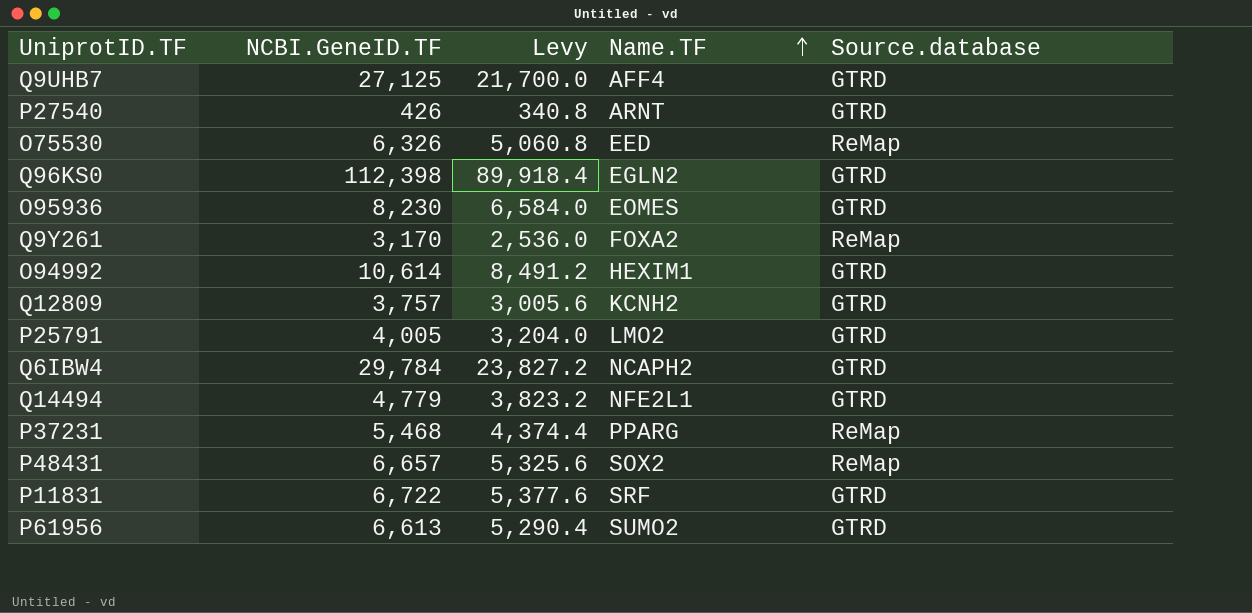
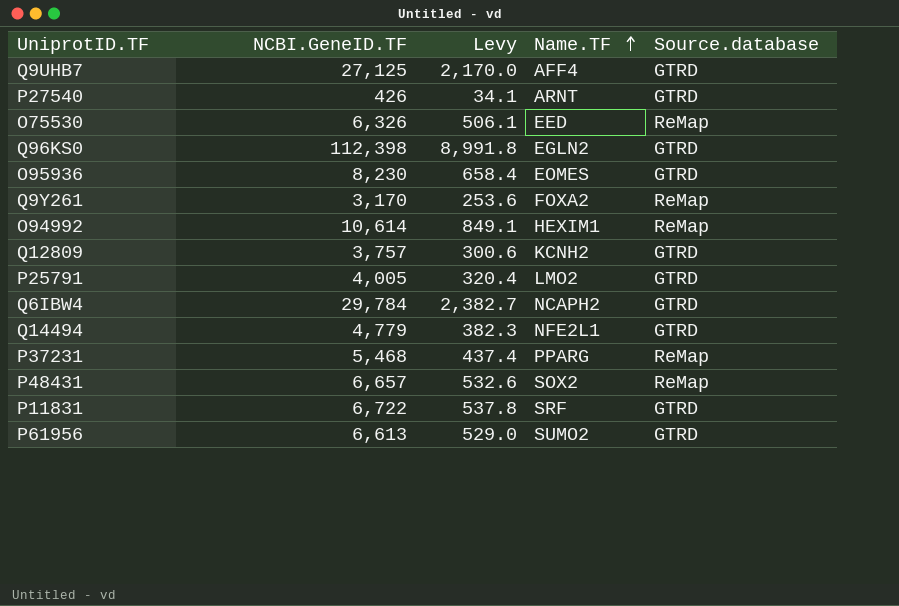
column Levy | formula: [NCBI.GeneID.TF] * 0.8 -> [NCBI.GeneID.TF] * 0.08
O94992 | Source.database: GTRD -> ReMap

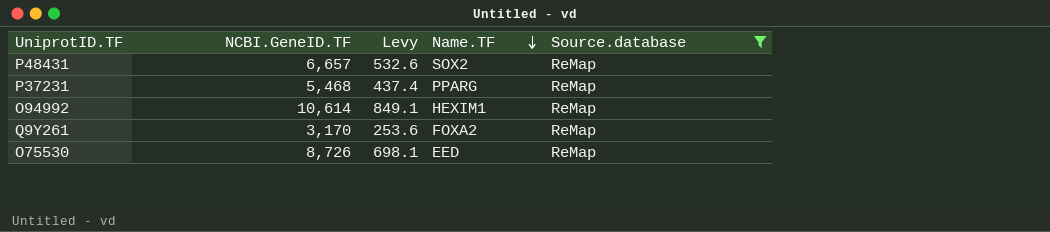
filter: none -> Source.database = ReMap
row order: Name.TF ascending -> Name.TF descending
O75530 | NCBI.GeneID.TF: 6,326 -> 8,726
O75530 | Levy: 506.1 -> 698.1

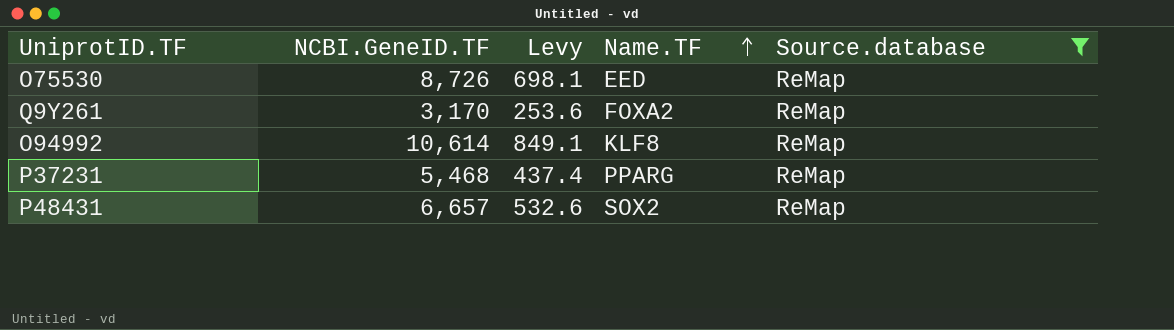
row order: Name.TF descending -> Name.TF ascending
O94992 | Name.TF: HEXIM1 -> KLF8

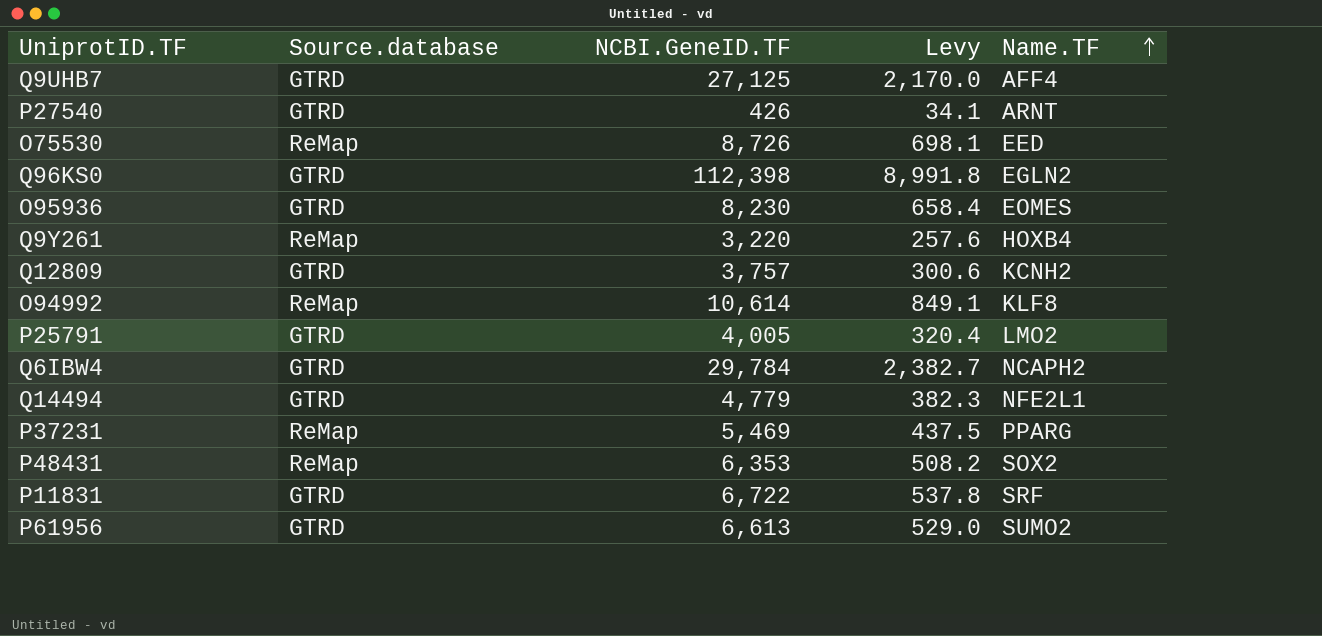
filter: Source.database = ReMap -> none
column Source.database | position: 5 -> 2
Q9Y261 | NCBI.GeneID.TF: 3,170 -> 3,220
Q9Y261 | Levy: 253.6 -> 257.6
Q9Y261 | Name.TF: FOXA2 -> HOXB4
P37231 | NCBI.GeneID.TF: 5,468 -> 5,469
P37231 | Levy: 437.4 -> 437.5
P48431 | NCBI.GeneID.TF: 6,657 -> 6,353
P48431 | Levy: 532.6 -> 508.2

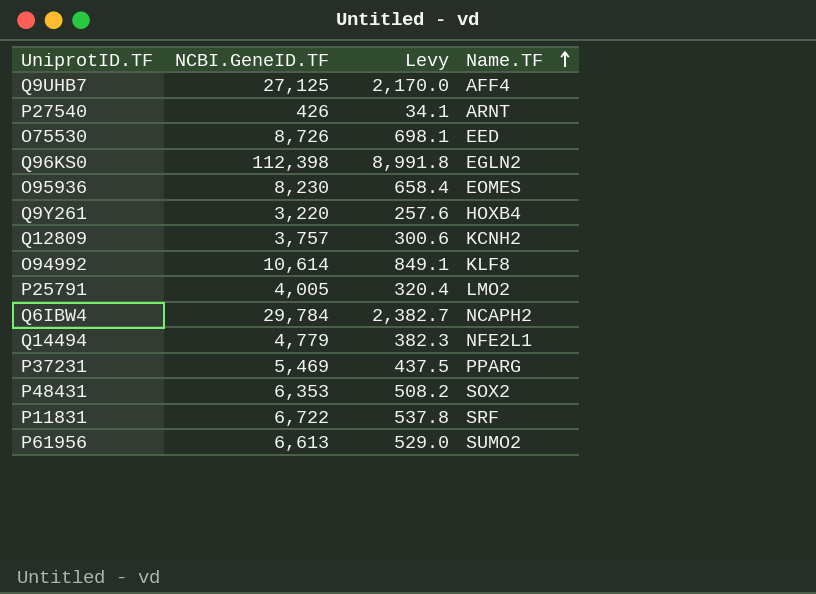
column Source.database | position: 2 -> none

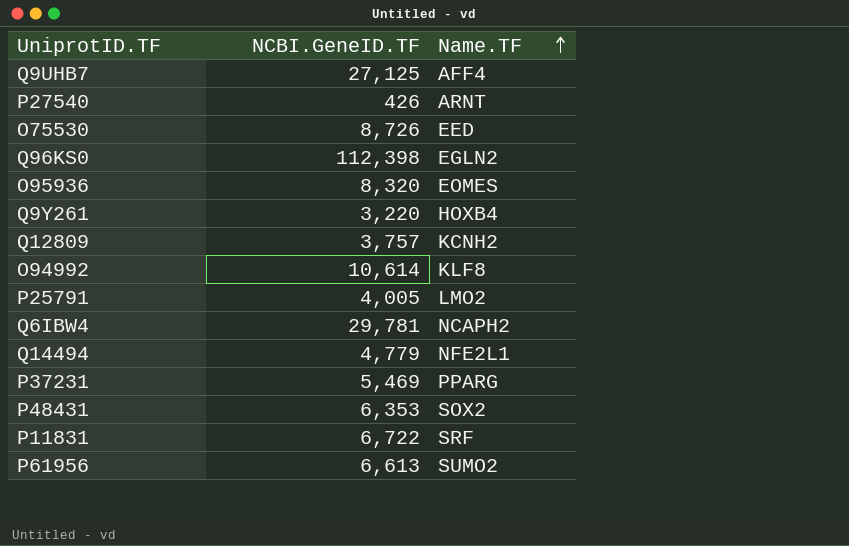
column Levy | formula: [NCBI.GeneID.TF] * 0.08 -> none
O95936 | NCBI.GeneID.TF: 8,230 -> 8,320
Q6IBW4 | NCBI.GeneID.TF: 29,784 -> 29,781

